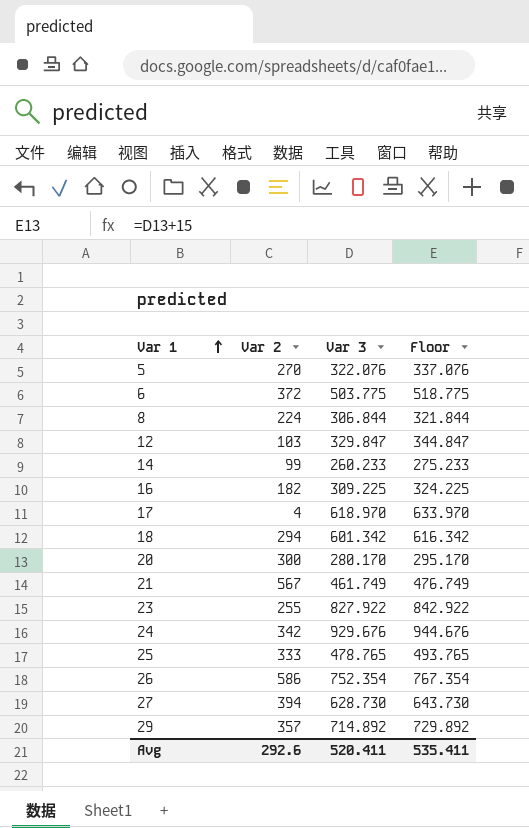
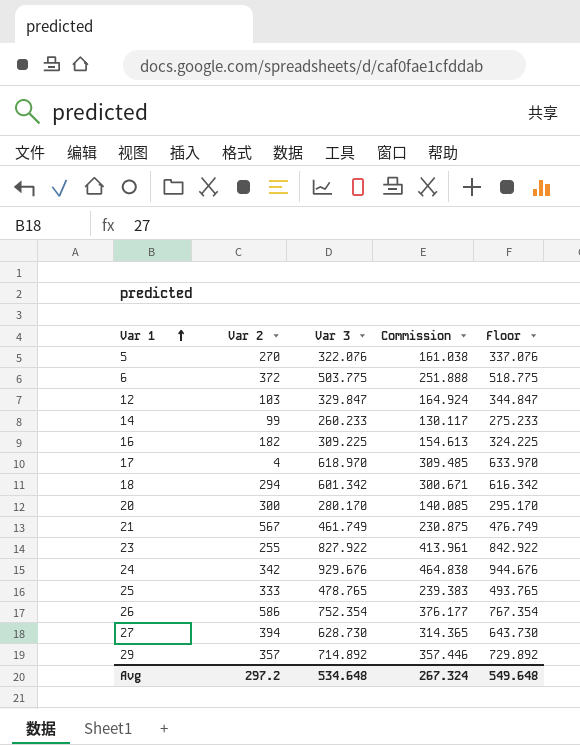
column Commission | formula: none -> [Var 3] * 0.5
row 8: 224 | 306.844 | 321.844 -> none
Avg | Var 2: 292.6 -> 297.2
Avg | Var 3: 520.411 -> 534.648
Avg | Floor: 535.411 -> 549.648

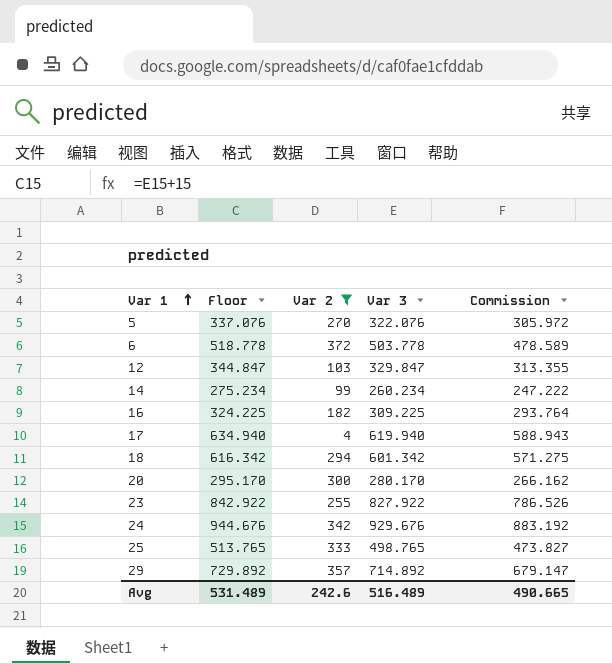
filter: none -> Var 2 <= 372
column Floor | position: 5 -> 2
column Commission | formula: [Var 3] * 0.5 -> [Var 3] * 0.95
6 | Floor: 518.775 -> 518.778
6 | Var 3: 503.775 -> 503.778
14 | Floor: 275.233 -> 275.234
14 | Var 3: 260.233 -> 260.234
17 | Floor: 633.970 -> 634.940
17 | Var 3: 618.970 -> 619.940
25 | Floor: 493.765 -> 513.765
25 | Var 3: 478.765 -> 498.765
Avg | Floor: 549.648 -> 531.489
Avg | Var 2: 297.2 -> 242.6
Avg | Var 3: 534.648 -> 516.489
Avg | Commission: 267.324 -> 490.665

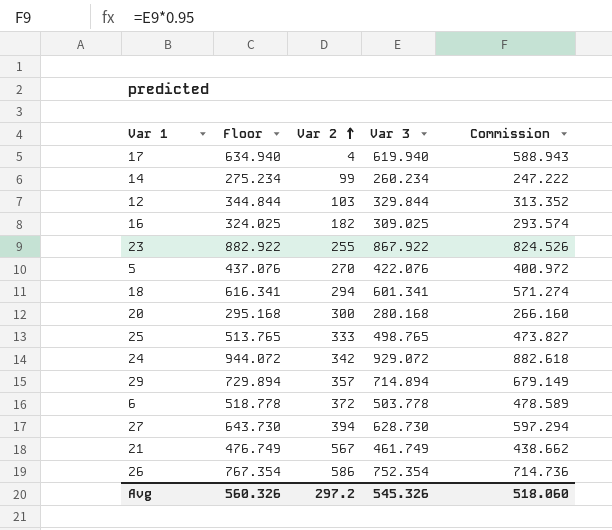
filter: Var 2 <= 372 -> none
row order: Var 1 ascending -> Var 2 ascending
12 | Floor: 344.847 -> 344.844
12 | Var 3: 329.847 -> 329.844
12 | Commission: 313.355 -> 313.352
16 | Floor: 324.225 -> 324.025
16 | Var 3: 309.225 -> 309.025
16 | Commission: 293.764 -> 293.574
23 | Floor: 842.922 -> 882.922
23 | Var 3: 827.922 -> 867.922
23 | Commission: 786.526 -> 824.526
5 | Floor: 337.076 -> 437.076
5 | Var 3: 322.076 -> 422.076
5 | Commission: 305.972 -> 400.972
18 | Floor: 616.342 -> 616.341
18 | Var 3: 601.342 -> 601.341
18 | Commission: 571.275 -> 571.274
20 | Floor: 295.170 -> 295.168
20 | Var 3: 280.170 -> 280.168
20 | Commission: 266.162 -> 266.160
24 | Floor: 944.676 -> 944.072
24 | Var 3: 929.676 -> 929.072
24 | Commission: 883.192 -> 882.618
29 | Floor: 729.892 -> 729.894
29 | Var 3: 714.892 -> 714.894
29 | Commission: 679.147 -> 679.149
Avg | Floor: 531.489 -> 560.326
Avg | Var 2: 242.6 -> 297.2
Avg | Var 3: 516.489 -> 545.326
Avg | Commission: 490.665 -> 518.060

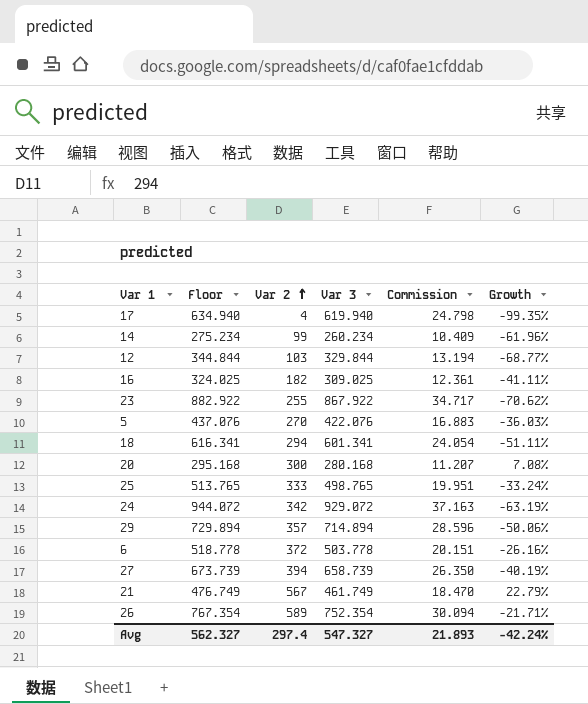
column Commission | formula: [Var 3] * 0.95 -> [Var 3] * 0.04
column Growth | formula: none -> ([Var 2] - [Var 3]) / [Var 3]
27 | Floor: 643.730 -> 673.739
27 | Var 3: 628.730 -> 658.739
26 | Var 2: 586 -> 589
Avg | Floor: 560.326 -> 562.327
Avg | Var 2: 297.2 -> 297.4
Avg | Var 3: 545.326 -> 547.327
Avg | Commission: 518.060 -> 21.893

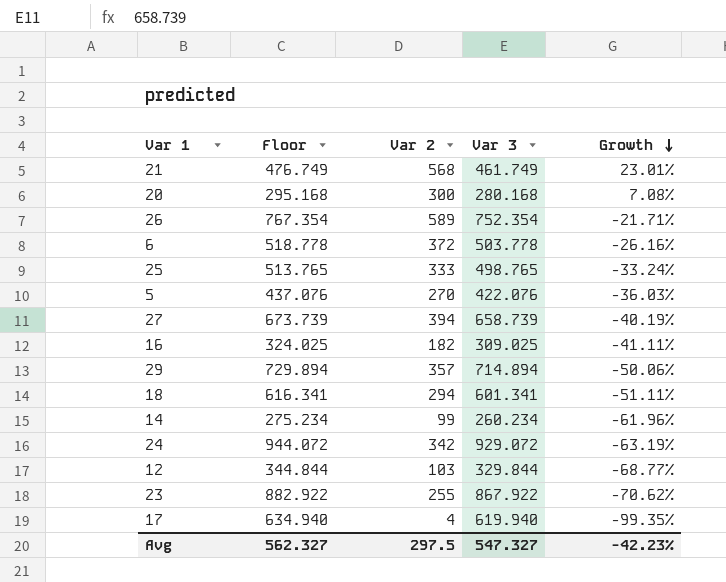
row order: Var 2 ascending -> Growth descending
column Commission | formula: [Var 3] * 0.04 -> none
21 | Var 2: 567 -> 568
21 | Growth: 22.79% -> 23.01%
Avg | Var 2: 297.4 -> 297.5
Avg | Growth: -42.24% -> -42.23%

